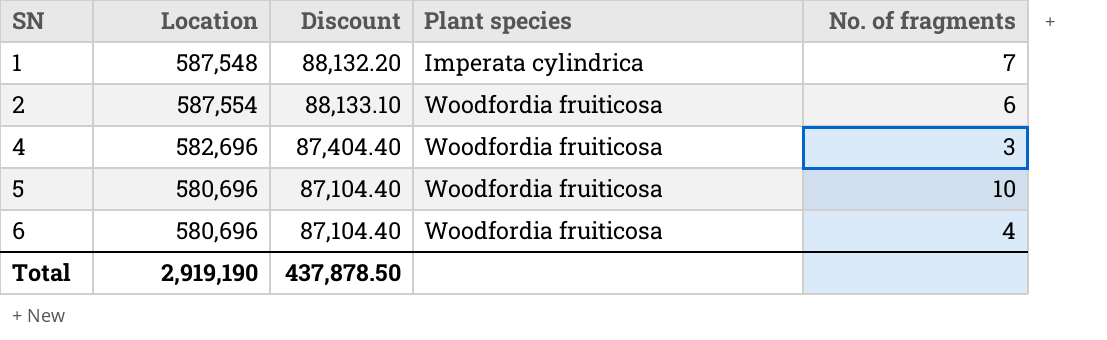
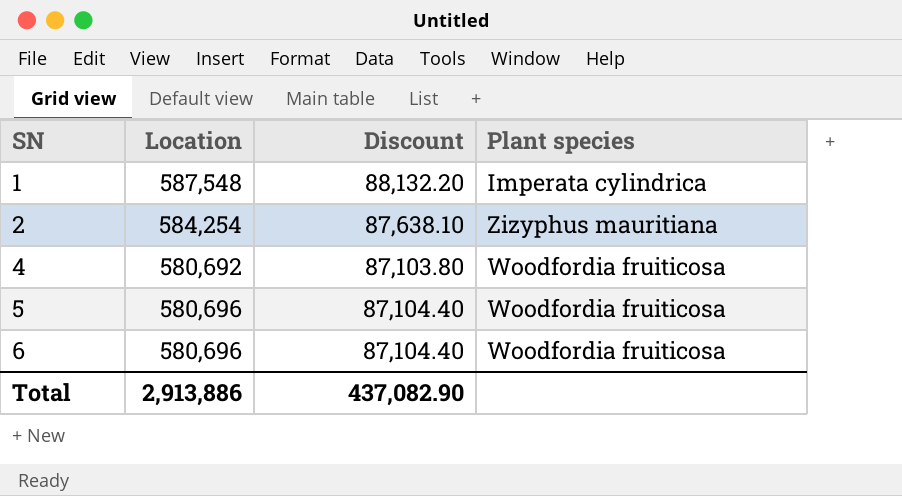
column No. of fragments | position: 5 -> none
2 | Location: 587,554 -> 584,254
2 | Discount: 88,133.10 -> 87,638.10
2 | Plant species: Woodfordia fruiticosa -> Zizyphus mauritiana
4 | Location: 582,696 -> 580,692
4 | Discount: 87,404.40 -> 87,103.80
Total | Location: 2,919,190 -> 2,913,886
Total | Discount: 437,878.50 -> 437,082.90

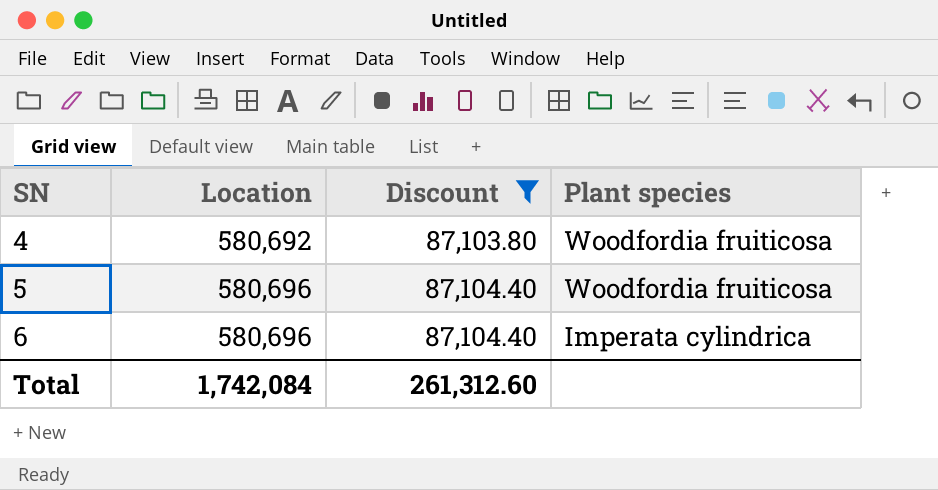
filter: none -> Discount <= 87,104.40
6 | Plant species: Woodfordia fruiticosa -> Imperata cylindrica
Total | Location: 2,913,886 -> 1,742,084
Total | Discount: 437,082.90 -> 261,312.60

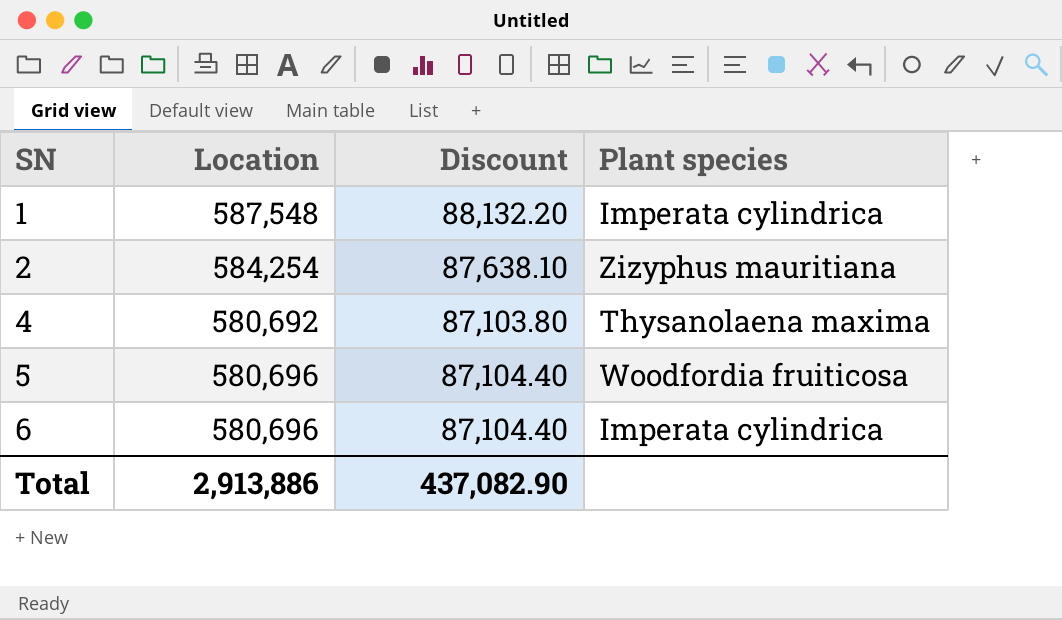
filter: Discount <= 87,104.40 -> none
4 | Plant species: Woodfordia fruiticosa -> Thysanolaena maxima
Total | Location: 1,742,084 -> 2,913,886
Total | Discount: 261,312.60 -> 437,082.90

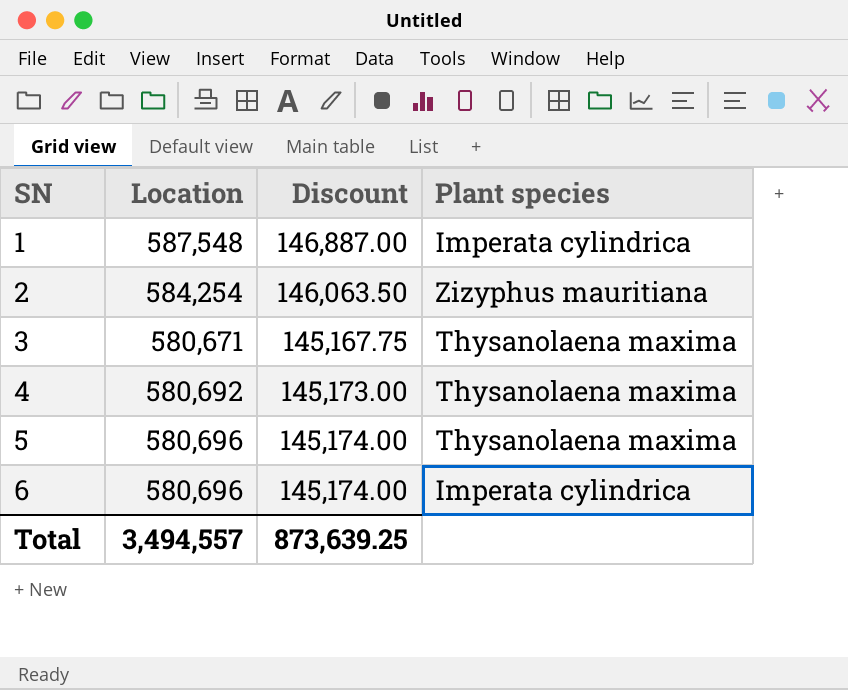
column Discount | formula: [Location] * 0.15 -> [Location] * 0.25
row 3: none -> 580,671 | 145,167.75 | Thysanolaena maxima
5 | Plant species: Woodfordia fruiticosa -> Thysanolaena maxima
Total | Location: 2,913,886 -> 3,494,557
Total | Discount: 437,082.90 -> 873,639.25

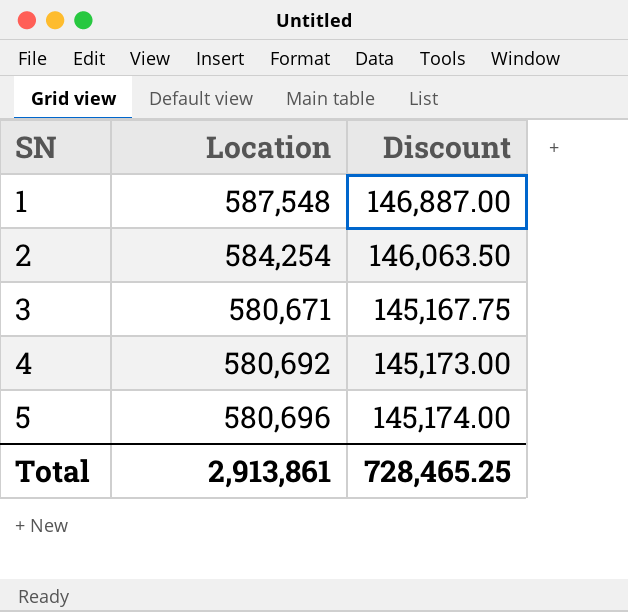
column Plant species | position: 4 -> none
row 6: 580,696 | 145,174.00 | Imperata cylindrica -> none
Total | Location: 3,494,557 -> 2,913,861
Total | Discount: 873,639.25 -> 728,465.25

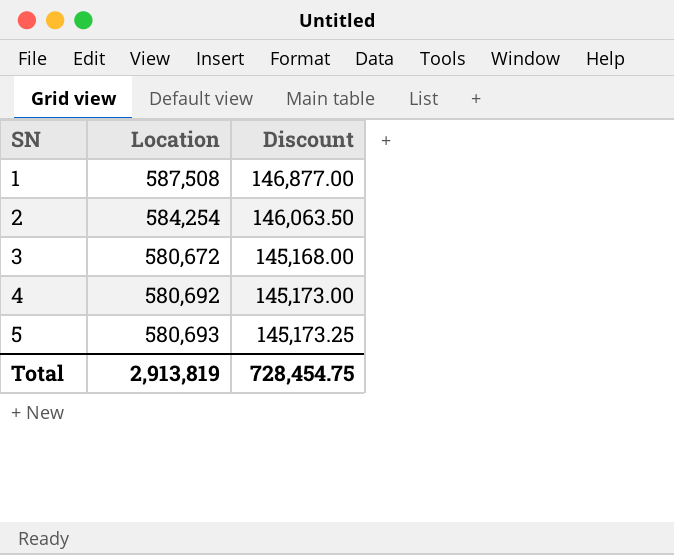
1 | Location: 587,548 -> 587,508
1 | Discount: 146,887.00 -> 146,877.00
3 | Location: 580,671 -> 580,672
3 | Discount: 145,167.75 -> 145,168.00
5 | Location: 580,696 -> 580,693
5 | Discount: 145,174.00 -> 145,173.25
Total | Location: 2,913,861 -> 2,913,819
Total | Discount: 728,465.25 -> 728,454.75

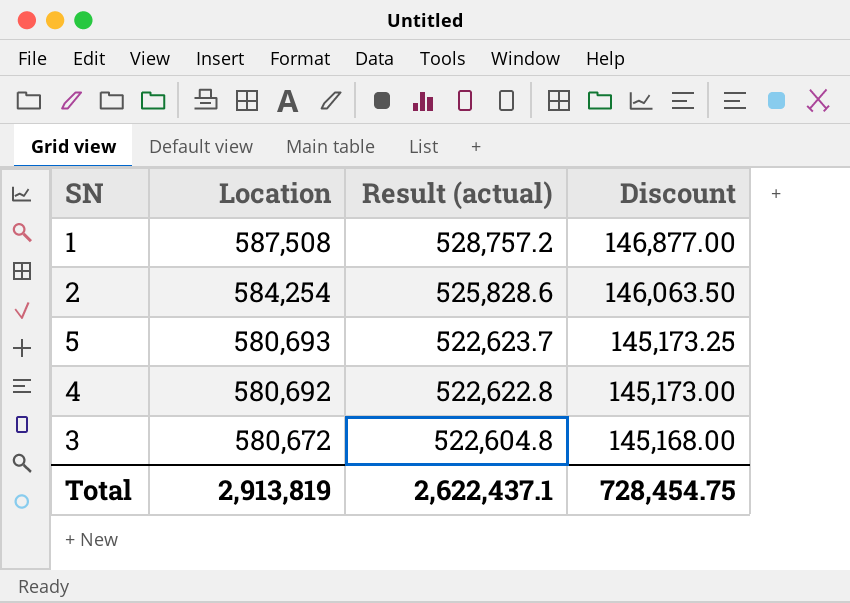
row order: SN ascending -> Location descending
column Result (actual) | formula: none -> [Location] * 0.9

